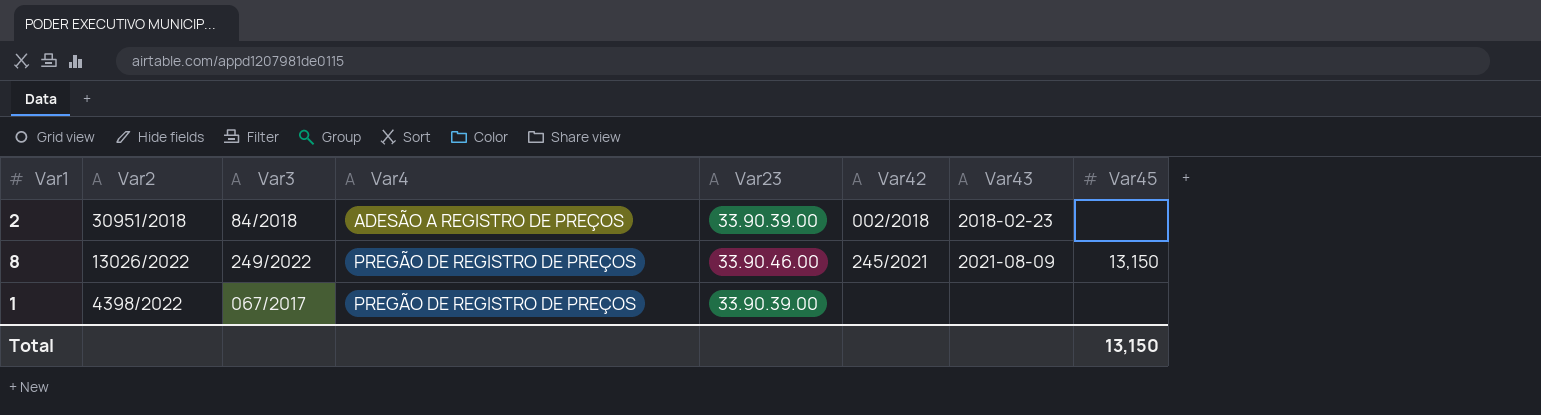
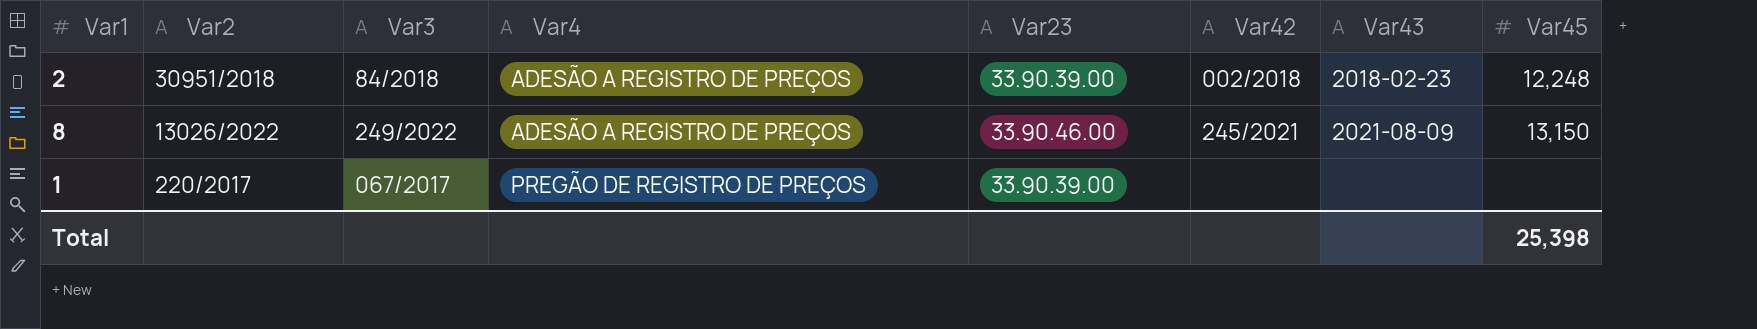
2 | Var45: none -> 12,248
8 | Var4: PREGÃO DE REGISTRO DE PREÇOS -> ADESÃO A REGISTRO DE PREÇOS
1 | Var2: 4398/2022 -> 220/2017
Total | Var45: 13,150 -> 25,398

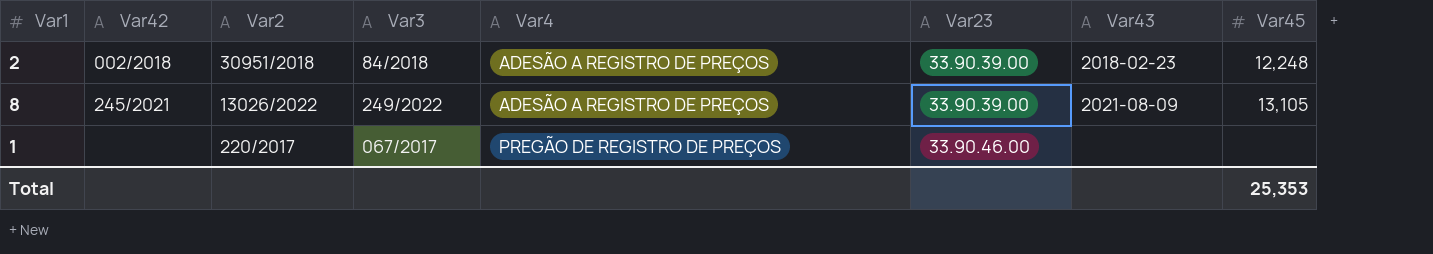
column Var42 | position: 6 -> 2
8 | Var23: 33.90.46.00 -> 33.90.39.00
8 | Var45: 13,150 -> 13,105
1 | Var23: 33.90.39.00 -> 33.90.46.00
Total | Var45: 25,398 -> 25,353

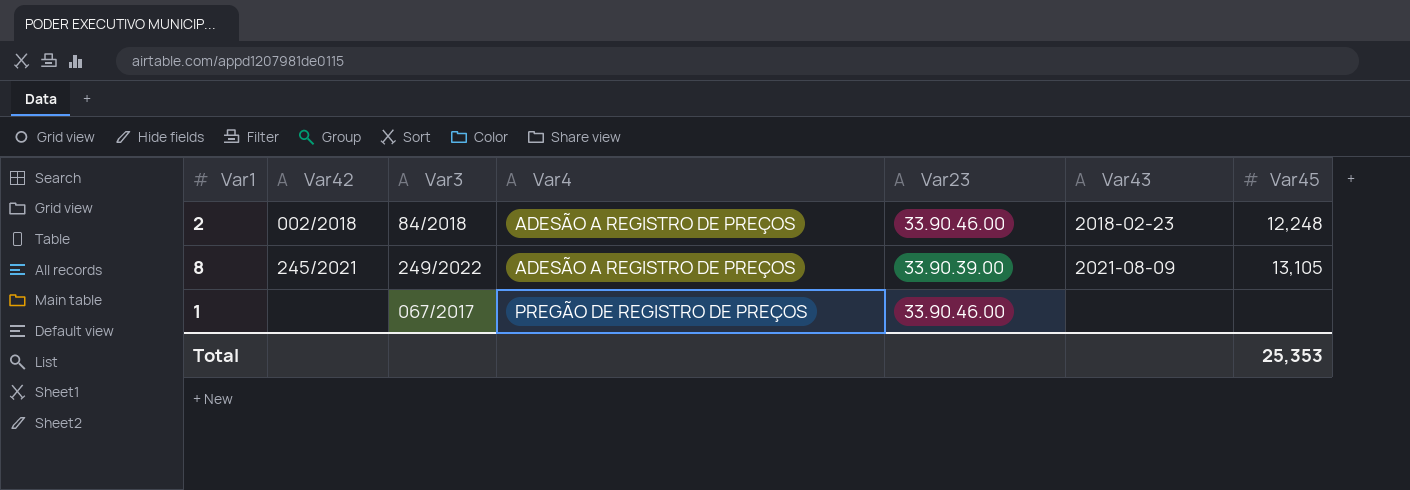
column Var2 | position: 3 -> none
2 | Var23: 33.90.39.00 -> 33.90.46.00

